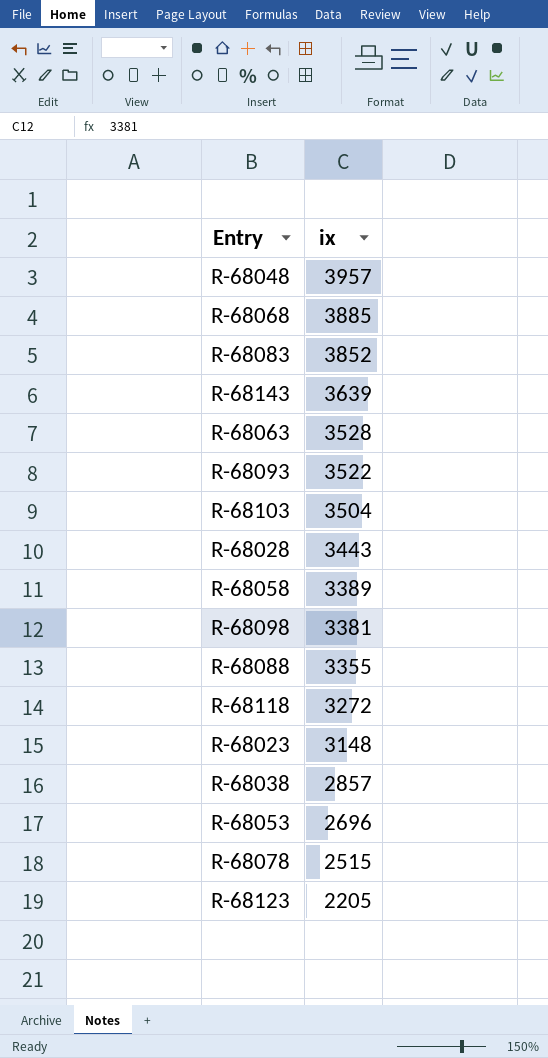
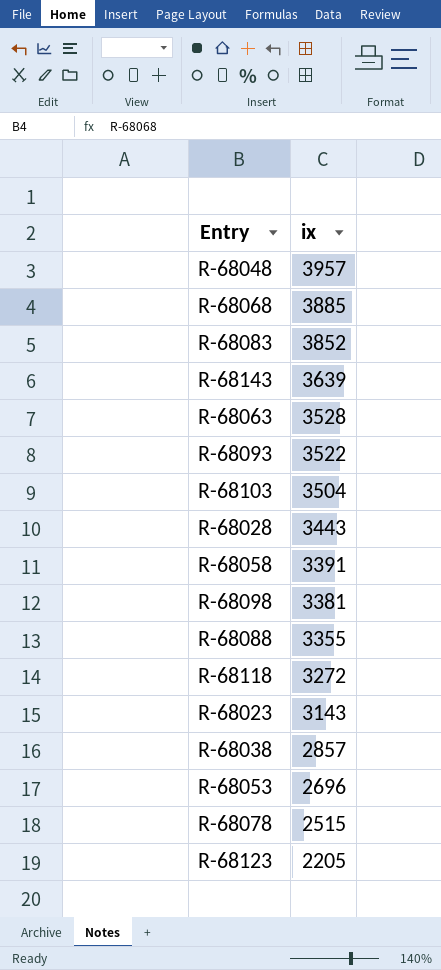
R-68058 | ix: 3389 -> 3391
R-68023 | ix: 3148 -> 3143

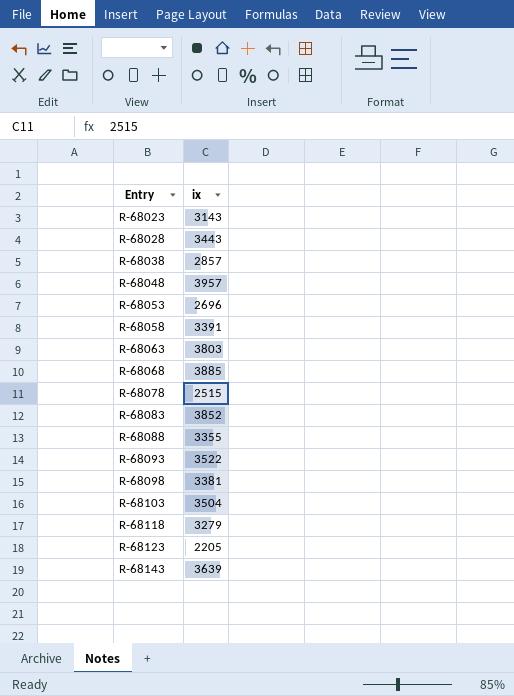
row order: ix descending -> Entry ascending
R-68063 | ix: 3528 -> 3803
R-68118 | ix: 3272 -> 3279

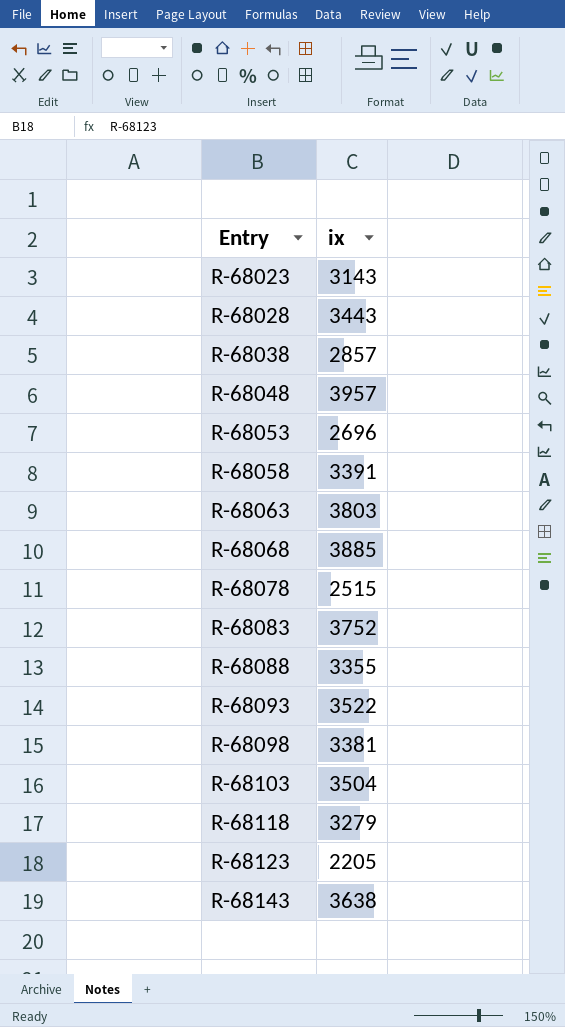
R-68083 | ix: 3852 -> 3752
R-68143 | ix: 3639 -> 3638

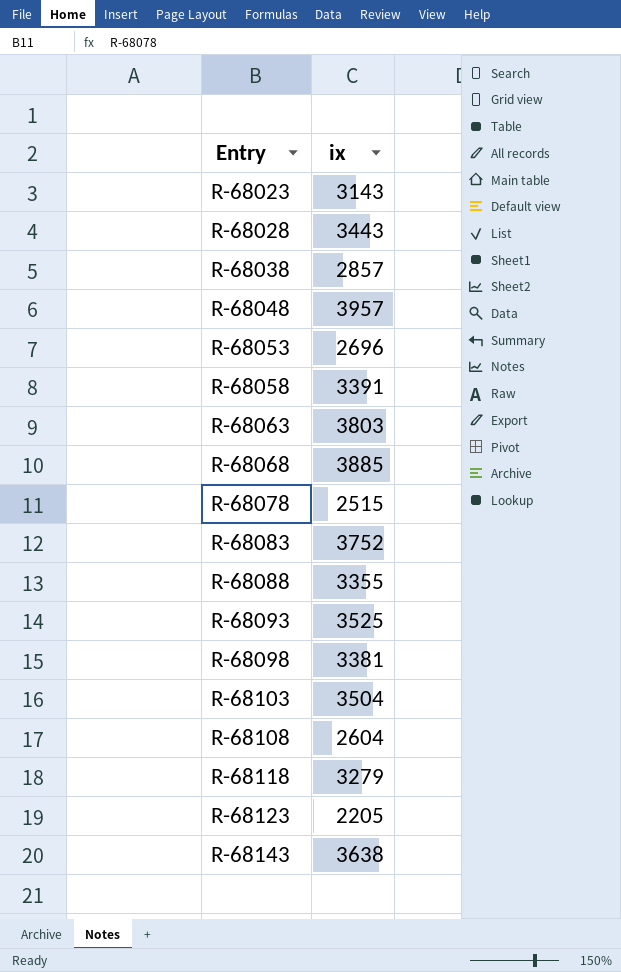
R-68093 | ix: 3522 -> 3525
row R-68108: none -> 2604

